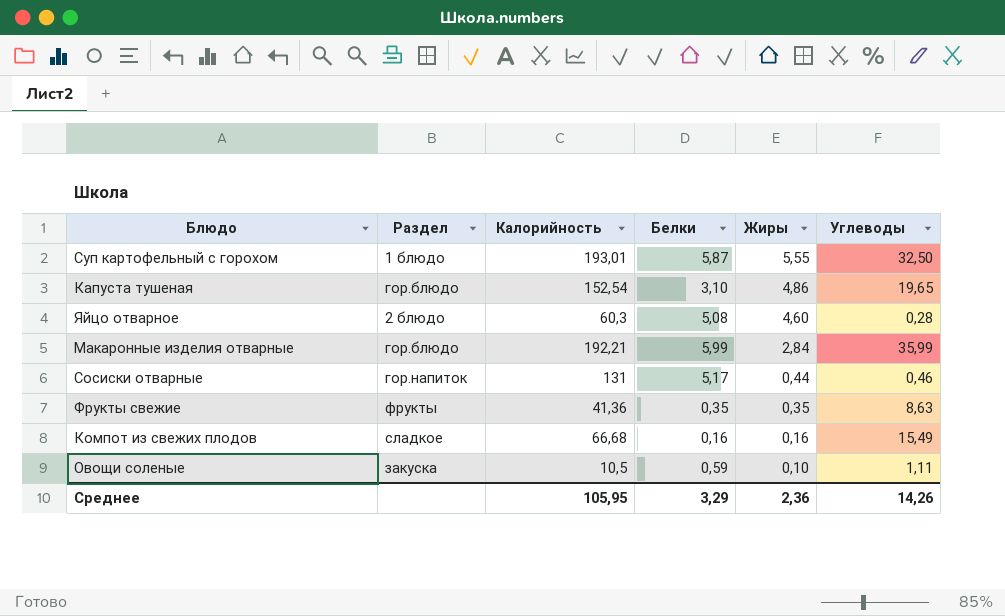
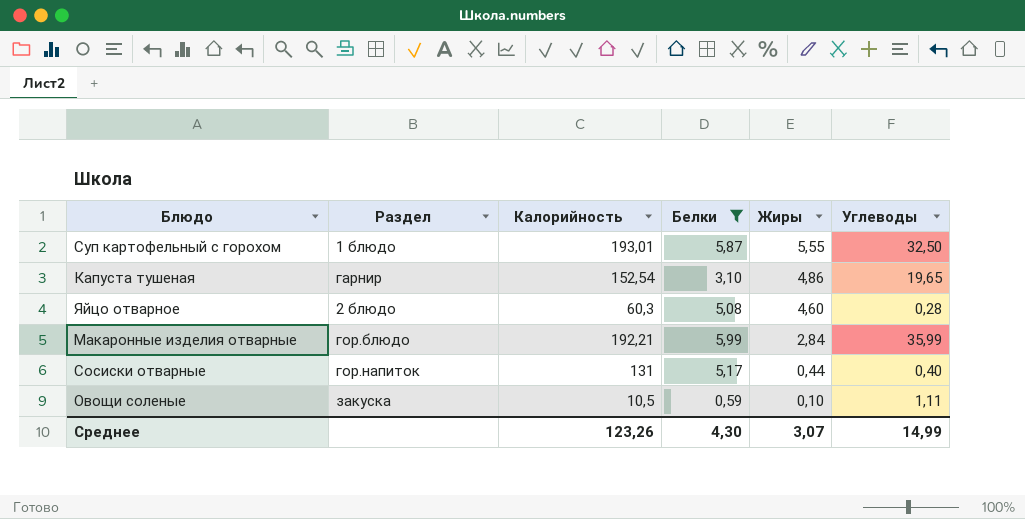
filter: none -> Белки >= 0,59
Капуста тушеная | Раздел: гор.блюдо -> гарнир
Сосиски отварные | Углеводы: 0,46 -> 0,40
Среднее | Калорийность: 105,95 -> 123,26
Среднее | Белки: 3,29 -> 4,30
Среднее | Жиры: 2,36 -> 3,07
Среднее | Углеводы: 14,26 -> 14,99

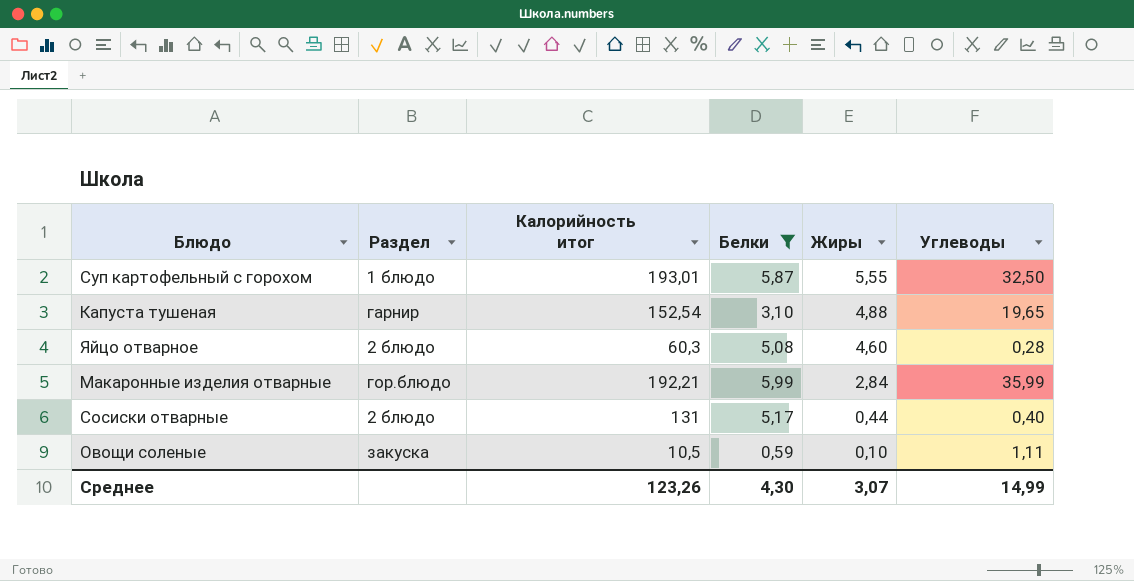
column name: Калорийность -> Калорийность итог
Капуста тушеная | Жиры: 4,86 -> 4,88
Сосиски отварные | Раздел: гор.напиток -> 2 блюдо

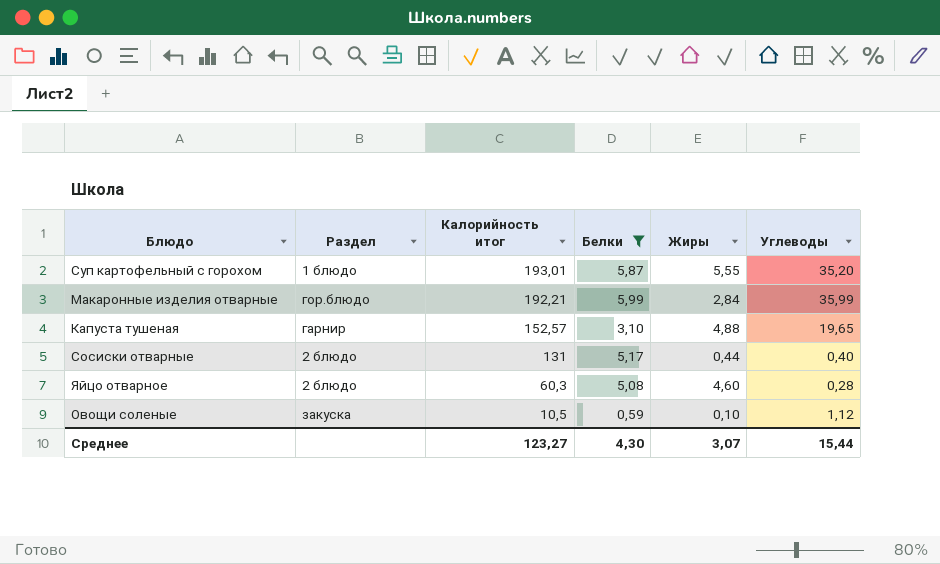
row order: Жиры descending -> Калорийность итог descending
Суп картофельный с горохом | Углеводы: 32,50 -> 35,20
Капуста тушеная | Калорийность итог: 152,54 -> 152,57
Овощи соленые | Углеводы: 1,11 -> 1,12
Среднее | Калорийность итог: 123,26 -> 123,27
Среднее | Углеводы: 14,99 -> 15,44

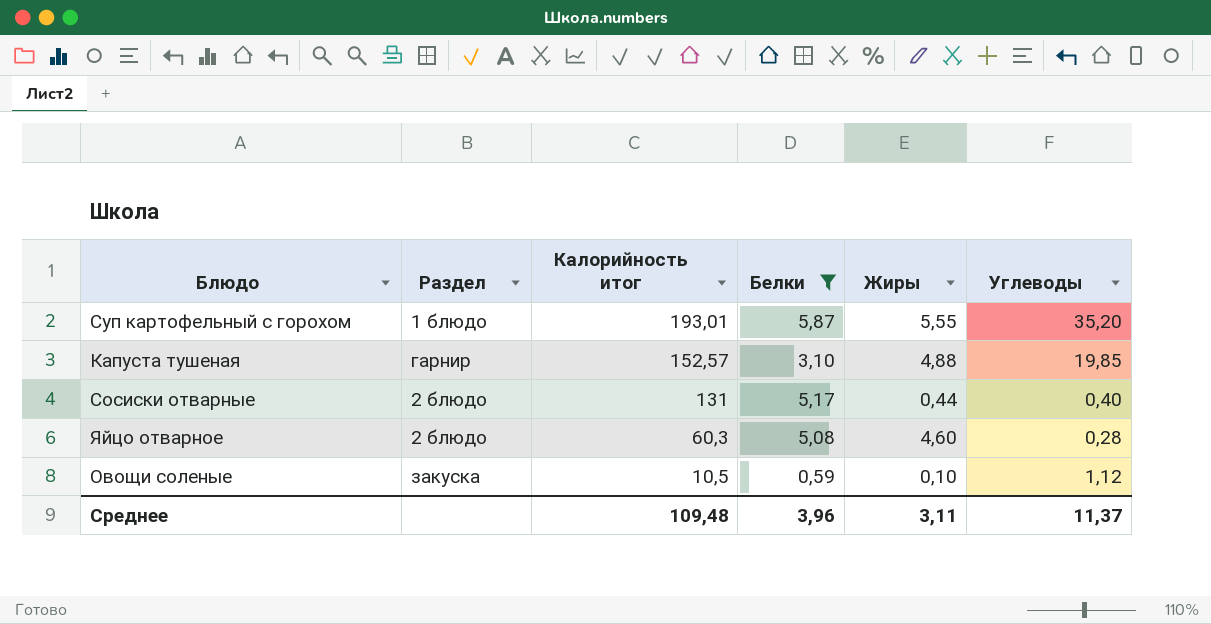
row Макаронные изделия отварные: гор.блюдо | 192,21 | 5,99 | 2,84 | 35,99 -> none
Капуста тушеная | Углеводы: 19,65 -> 19,85
Среднее | Калорийность итог: 123,27 -> 109,48
Среднее | Белки: 4,30 -> 3,96
Среднее | Жиры: 3,07 -> 3,11
Среднее | Углеводы: 15,44 -> 11,37

